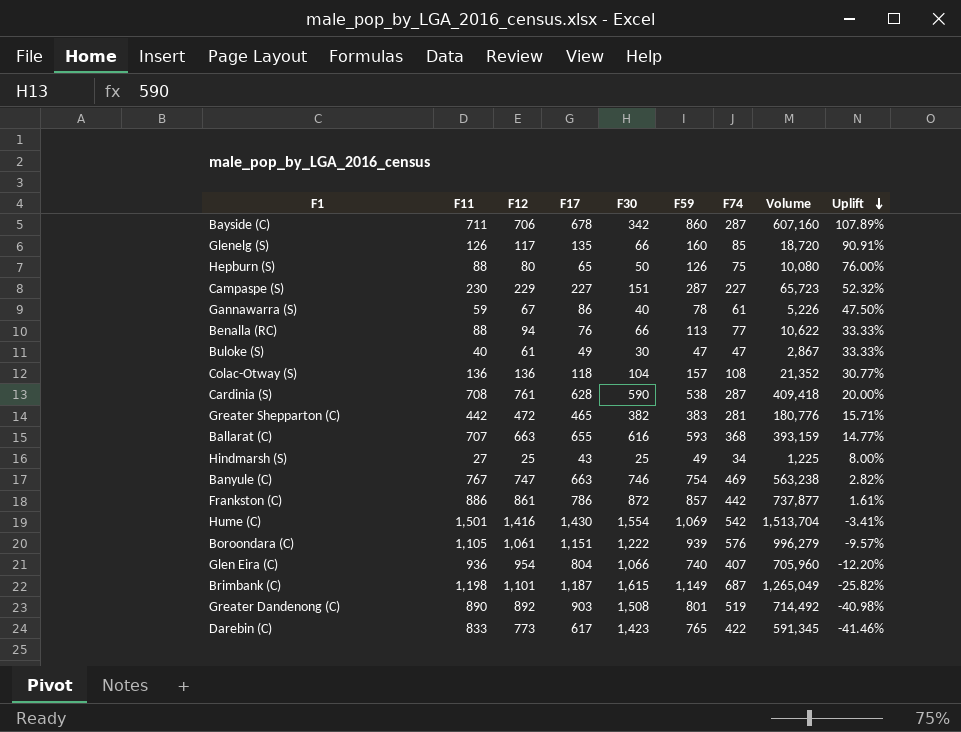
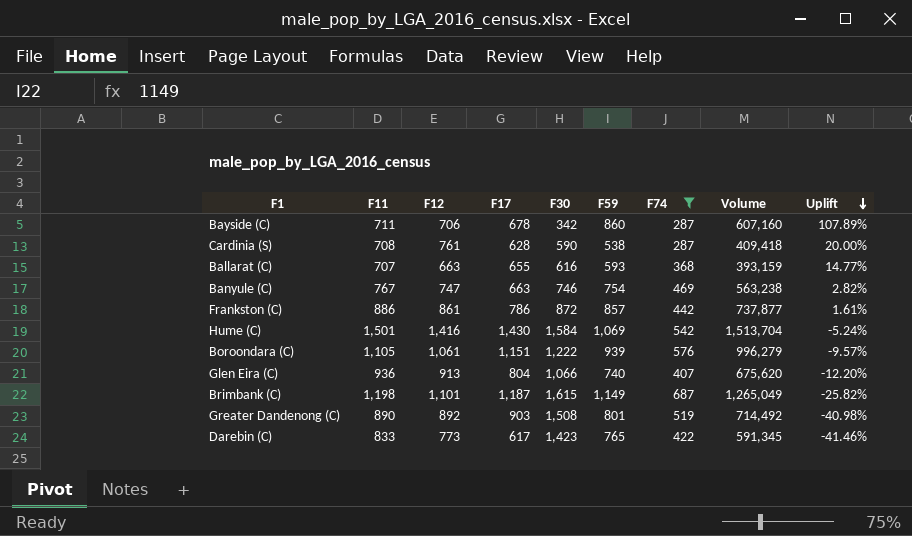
filter: none -> F74 >= 287
Hume (C) | F30: 1,554 -> 1,584
Hume (C) | Uplift: -3.41% -> -5.24%
Glen Eira (C) | F12: 954 -> 913
Glen Eira (C) | Volume: 705,960 -> 675,620

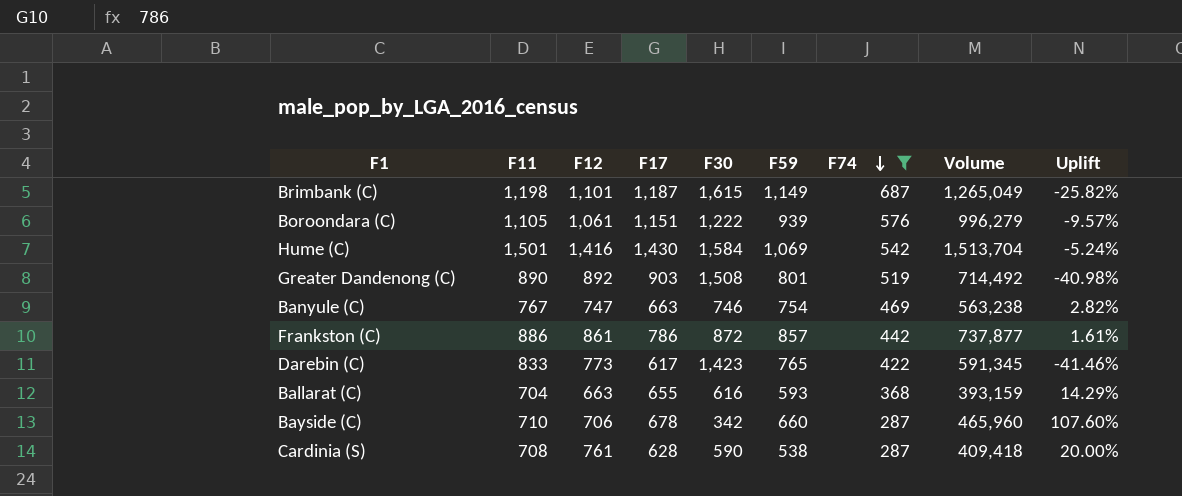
row order: Uplift descending -> F74 descending
row Glen Eira (C): 936 | 913 | 804 | 1,066 | 740 | 407 | 675,620 | -12.20% -> none
Ballarat (C) | F11: 707 -> 704
Ballarat (C) | Uplift: 14.77% -> 14.29%
Bayside (C) | F11: 711 -> 710
Bayside (C) | F59: 860 -> 660
Bayside (C) | Volume: 607,160 -> 465,960
Bayside (C) | Uplift: 107.89% -> 107.60%

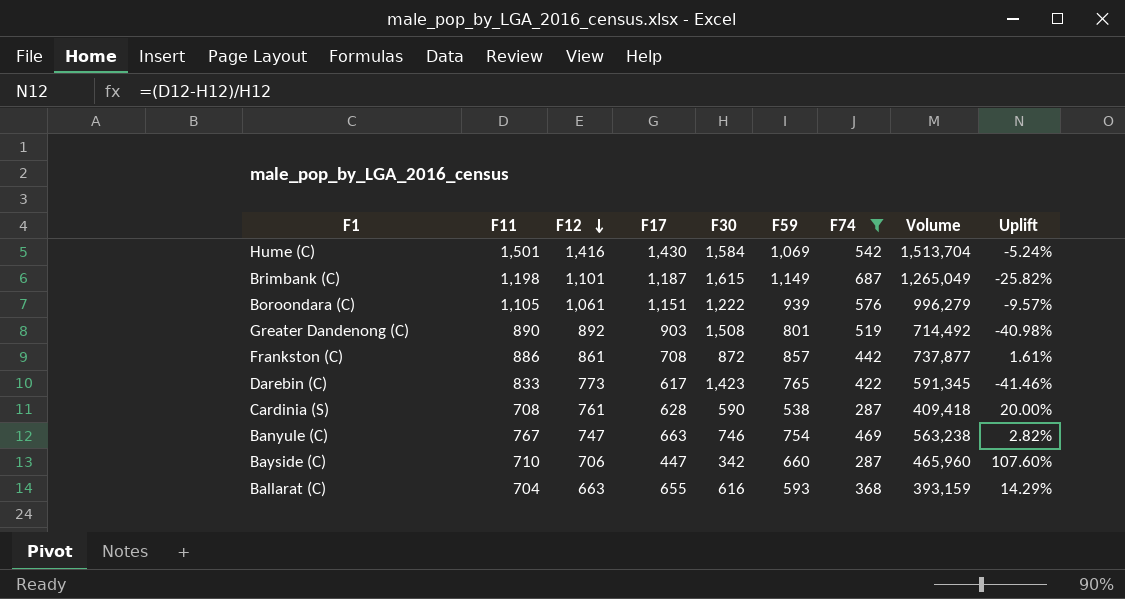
row order: F74 descending -> F12 descending
Frankston (C) | F17: 786 -> 708
Bayside (C) | F17: 678 -> 447

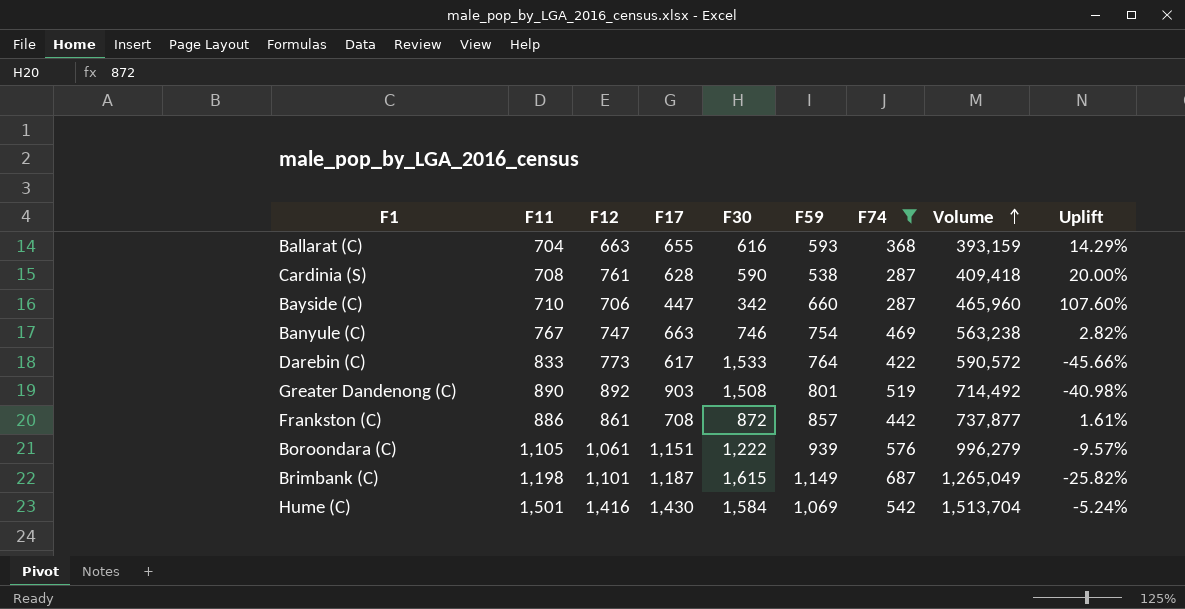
row order: F12 descending -> Volume ascending
Darebin (C) | F30: 1,423 -> 1,533
Darebin (C) | F59: 765 -> 764
Darebin (C) | Volume: 591,345 -> 590,572
Darebin (C) | Uplift: -41.46% -> -45.66%

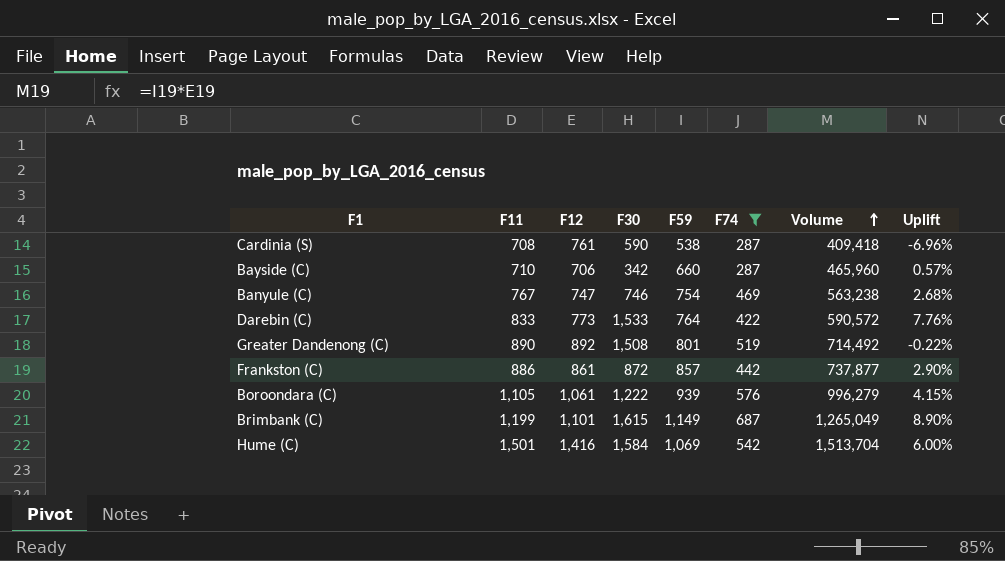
column F17 | position: 4 -> none
column Uplift | formula: ([F11] - [F30]) / [F30] -> ([F11] - [F12]) / [F12]
row Ballarat (C): 704 | 663 | 655 | 616 | 593 | 368 | 393,159 | 14.29% -> none
Brimbank (C) | F11: 1,198 -> 1,199

